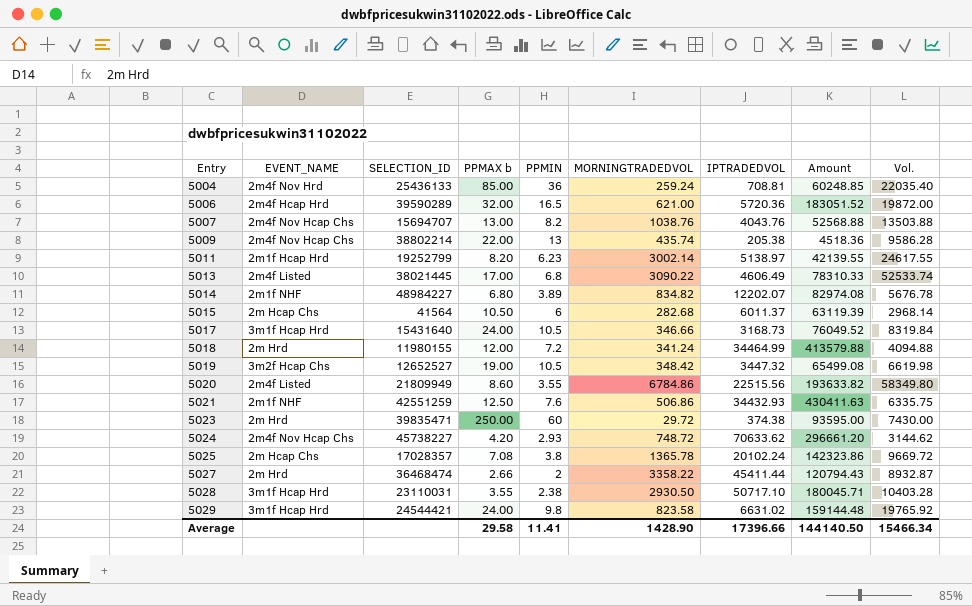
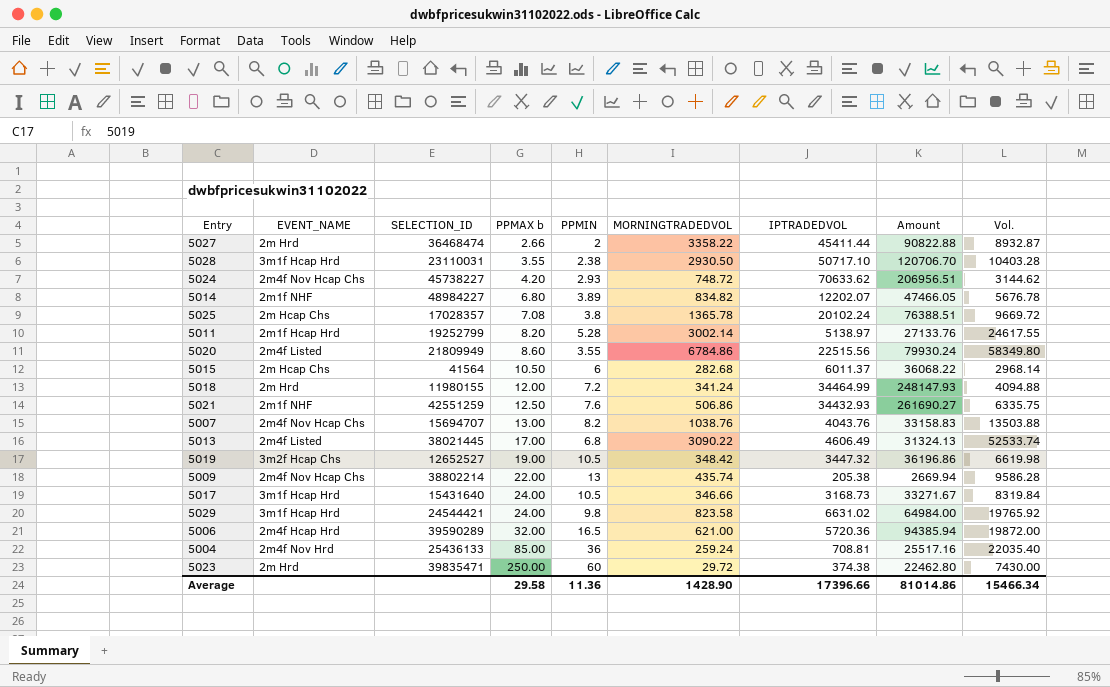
row order: Entry ascending -> PPMAX b ascending
column Amount | formula: [PPMAX b] * [IPTRADEDVOL] -> [PPMIN] * [IPTRADEDVOL]
5011 | PPMIN: 6.23 -> 5.28
Average | PPMIN: 11.41 -> 11.36
Average | Amount: 144140.50 -> 81014.86

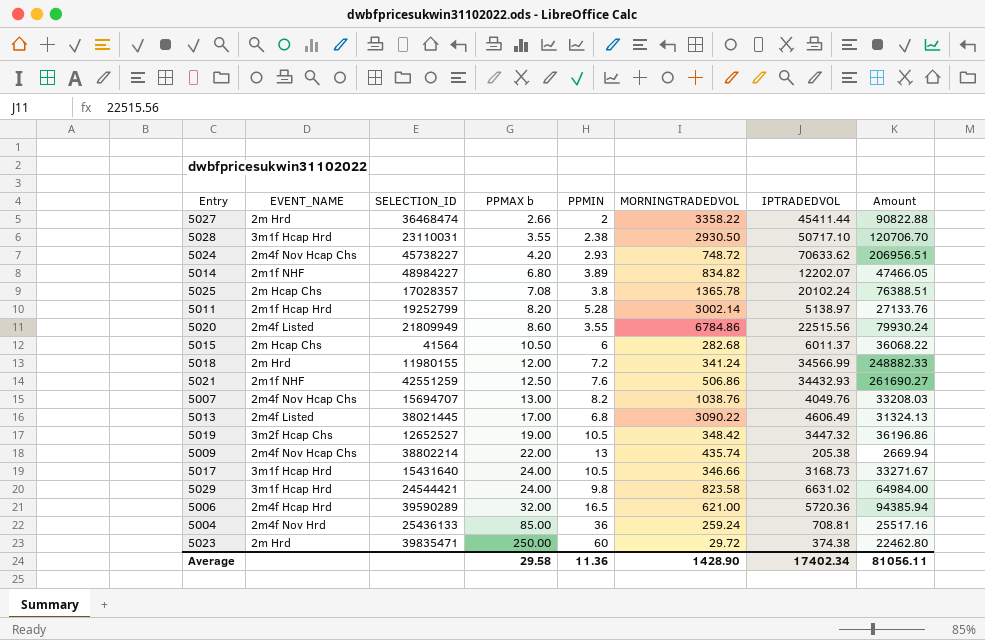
column Vol. | formula: [PPMAX b] * [MORNINGTRADEDVOL] -> none
5018 | IPTRADEDVOL: 34464.99 -> 34566.99
5018 | Amount: 248147.93 -> 248882.33
5007 | IPTRADEDVOL: 4043.76 -> 4049.76
5007 | Amount: 33158.83 -> 33208.03
Average | IPTRADEDVOL: 17396.66 -> 17402.34
Average | Amount: 81014.86 -> 81056.11

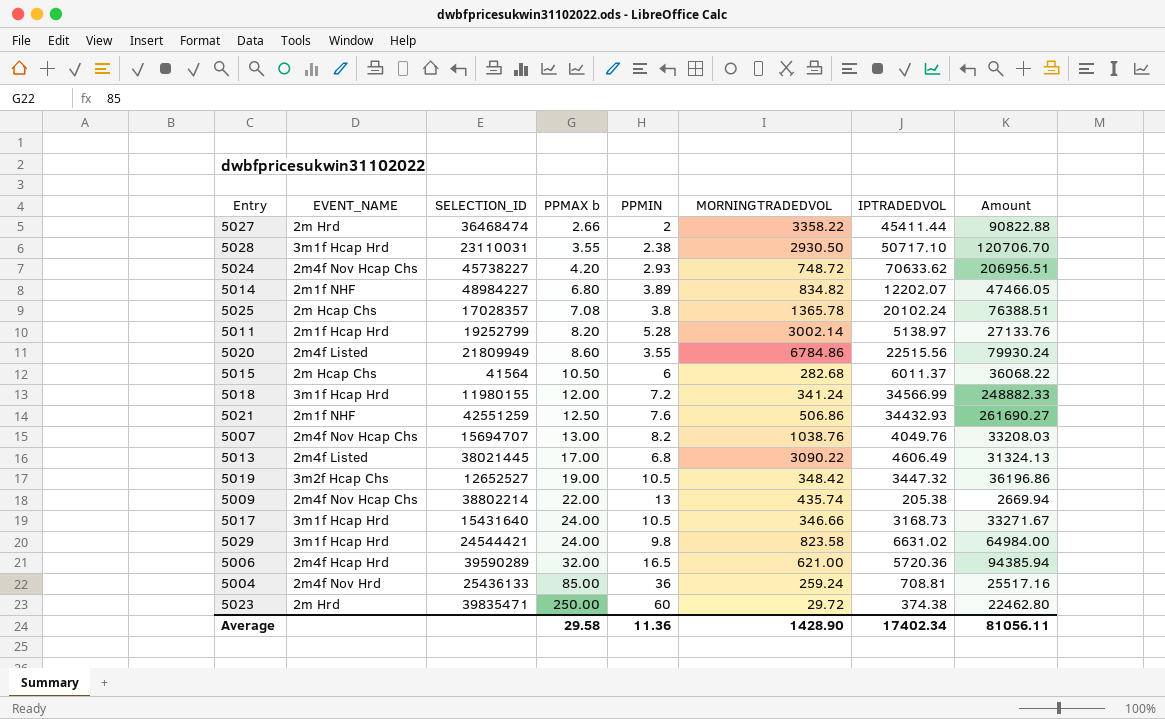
5018 | EVENT_NAME: 2m Hrd -> 3m1f Hcap Hrd

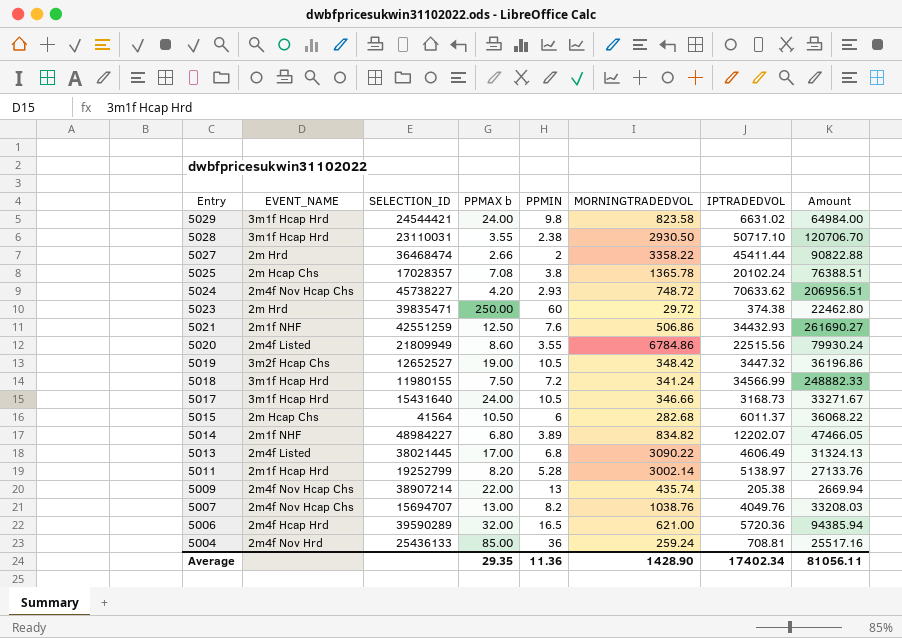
row order: PPMAX b ascending -> Entry descending
5018 | PPMAX b: 12.00 -> 7.50
5009 | SELECTION_ID: 38802214 -> 38907214
Average | PPMAX b: 29.58 -> 29.35

